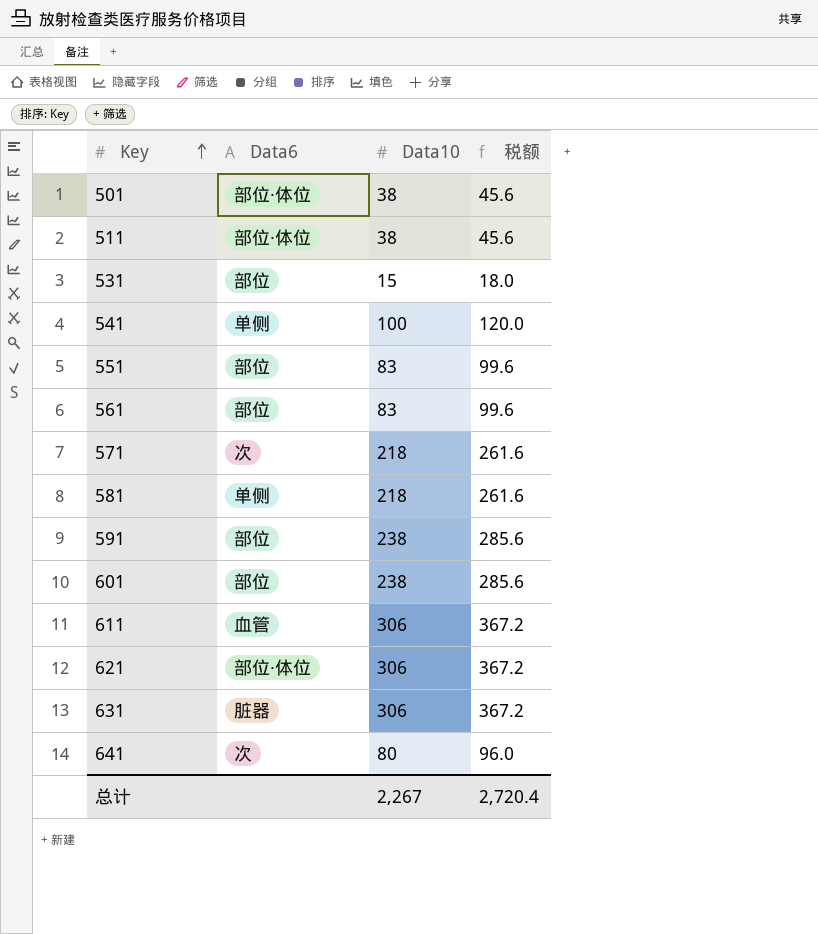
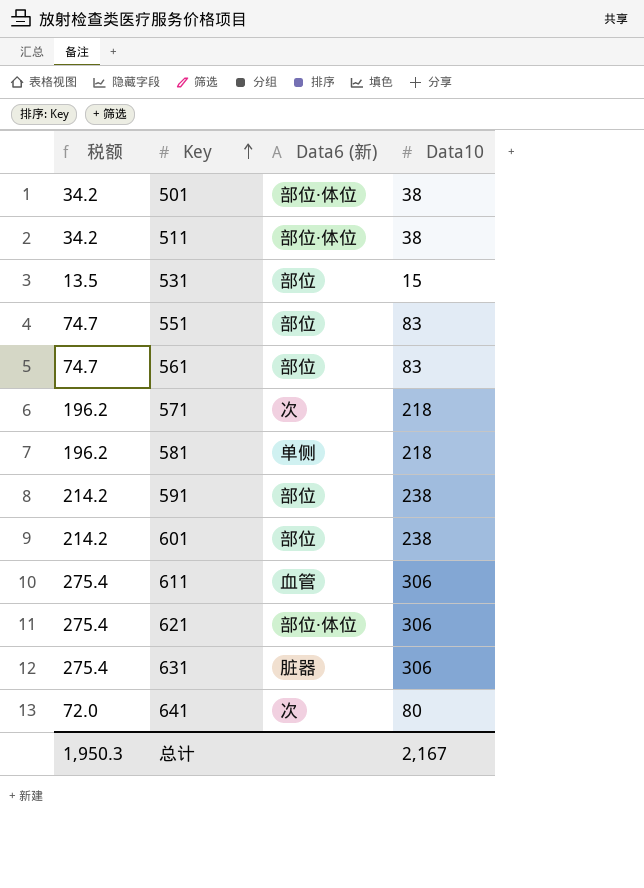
column 税额 | formula: [Data10] * 1.2 -> [Data10] * 0.9
column 税额 | position: 4 -> 1
column name: Data6 -> Data6 (新)
row 541: 单侧 | 100 | 120.0 -> none
总计 | 税额: 2,720.4 -> 1,950.3
总计 | Data10: 2,267 -> 2,167

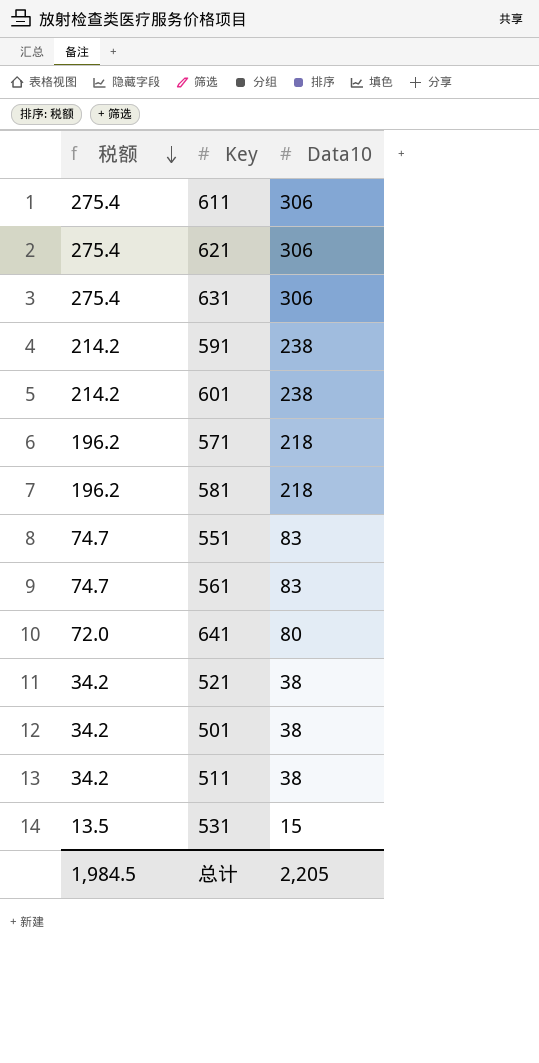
row order: Key ascending -> 税额 descending
column Data6 (新) | position: 3 -> none
row 521: none -> 34.2 | 38
总计 | 税额: 1,950.3 -> 1,984.5
总计 | Data10: 2,167 -> 2,205

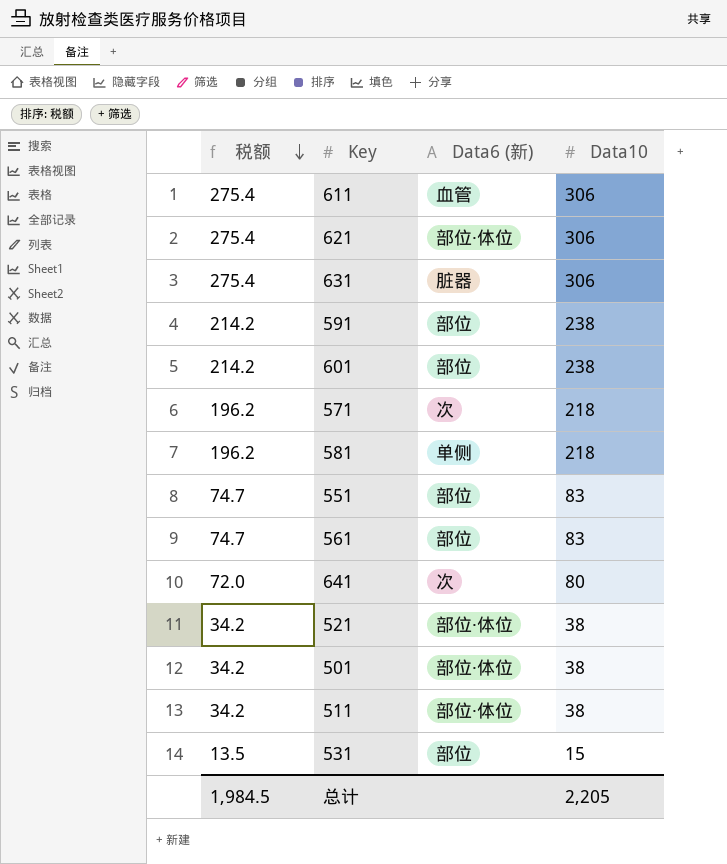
column Data6 (新) | position: none -> 3

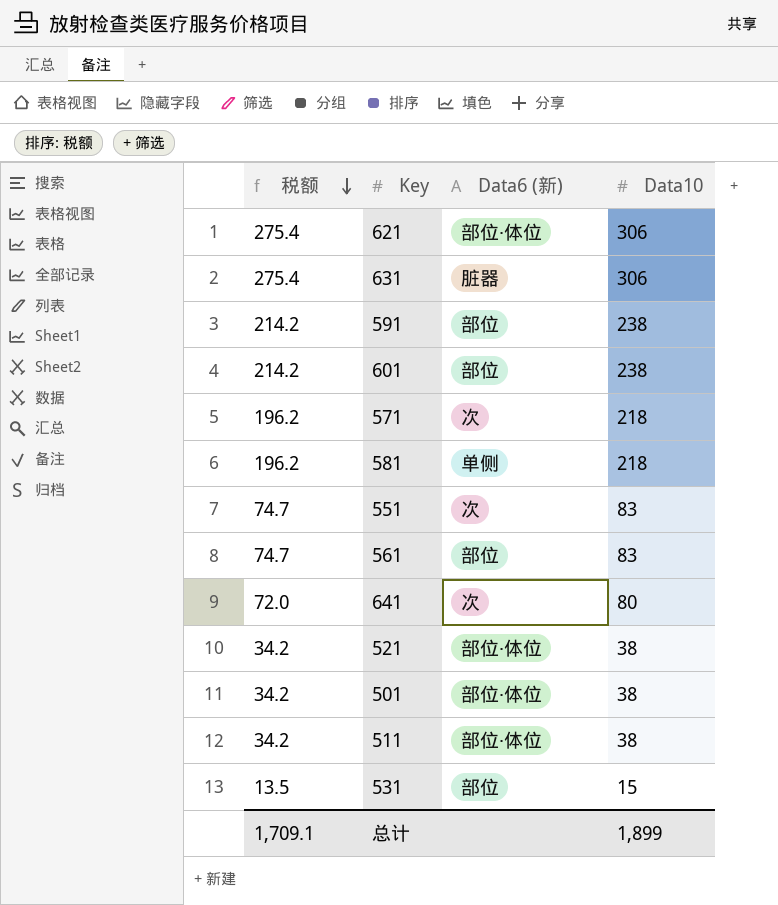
row 611: 275.4 | 血管 | 306 -> none
551 | Data6 (新): 部位 -> 次
总计 | 税额: 1,984.5 -> 1,709.1
总计 | Data10: 2,205 -> 1,899

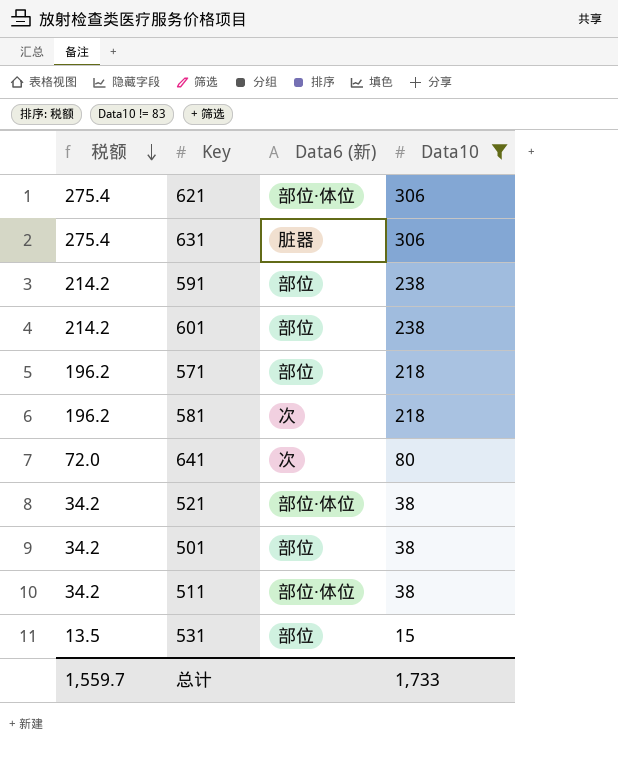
filter: none -> Data10 != 83
571 | Data6 (新): 次 -> 部位
581 | Data6 (新): 单侧 -> 次
501 | Data6 (新): 部位·体位 -> 部位
总计 | 税额: 1,709.1 -> 1,559.7
总计 | Data10: 1,899 -> 1,733

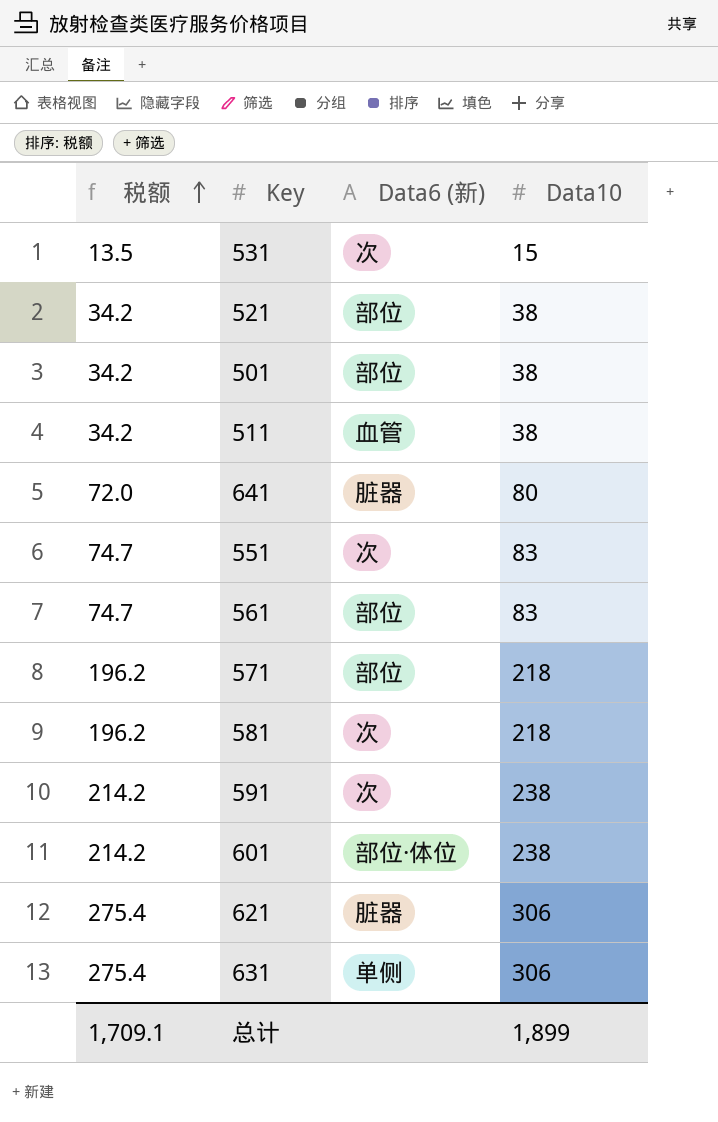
filter: Data10 != 83 -> none
row order: 税额 descending -> 税额 ascending
531 | Data6 (新): 部位 -> 次
521 | Data6 (新): 部位·体位 -> 部位
511 | Data6 (新): 部位·体位 -> 血管
641 | Data6 (新): 次 -> 脏器
591 | Data6 (新): 部位 -> 次
601 | Data6 (新): 部位 -> 部位·体位
621 | Data6 (新): 部位·体位 -> 脏器
631 | Data6 (新): 脏器 -> 单侧
总计 | 税额: 1,559.7 -> 1,709.1
总计 | Data10: 1,733 -> 1,899

